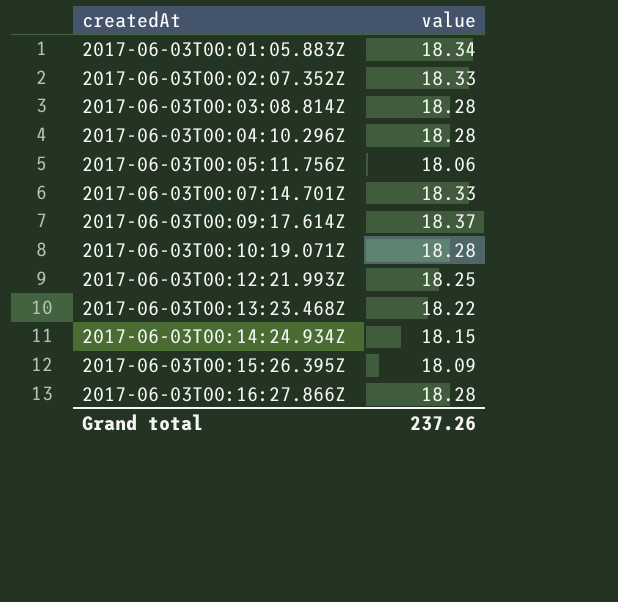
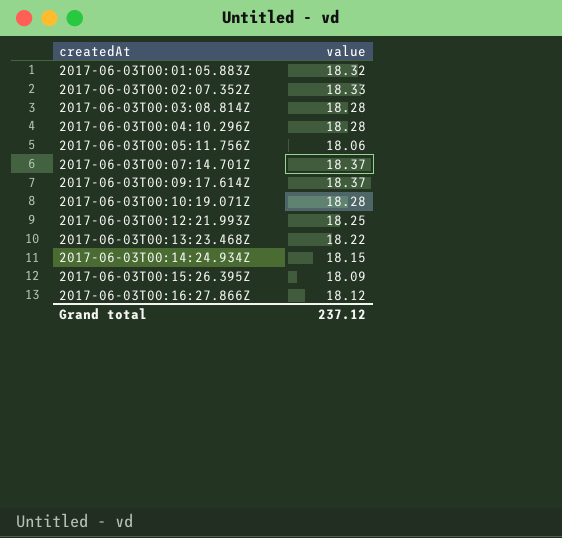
2017-06-03T00:01:05.883Z | value: 18.34 -> 18.32
2017-06-03T00:07:14.701Z | value: 18.33 -> 18.37
2017-06-03T00:16:27.866Z | value: 18.28 -> 18.12
Grand total | value: 237.26 -> 237.12

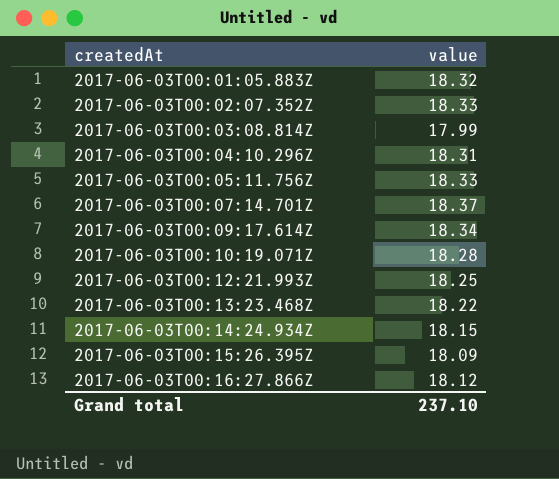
2017-06-03T00:03:08.814Z | value: 18.28 -> 17.99
2017-06-03T00:04:10.296Z | value: 18.28 -> 18.31
2017-06-03T00:05:11.756Z | value: 18.06 -> 18.33
2017-06-03T00:09:17.614Z | value: 18.37 -> 18.34
Grand total | value: 237.12 -> 237.10

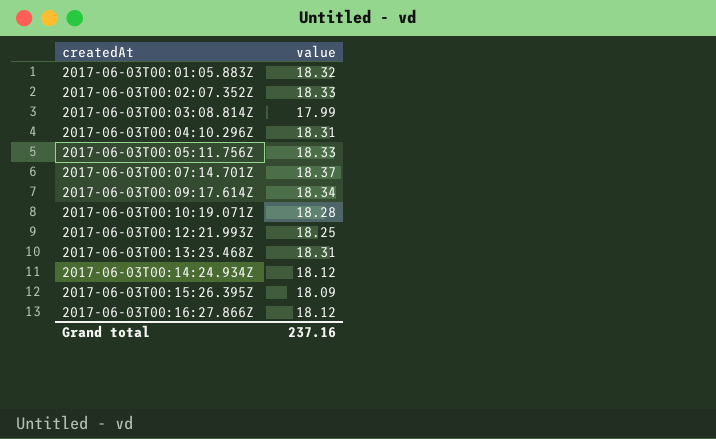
2017-06-03T00:13:23.468Z | value: 18.22 -> 18.31
2017-06-03T00:14:24.934Z | value: 18.15 -> 18.12
Grand total | value: 237.10 -> 237.16

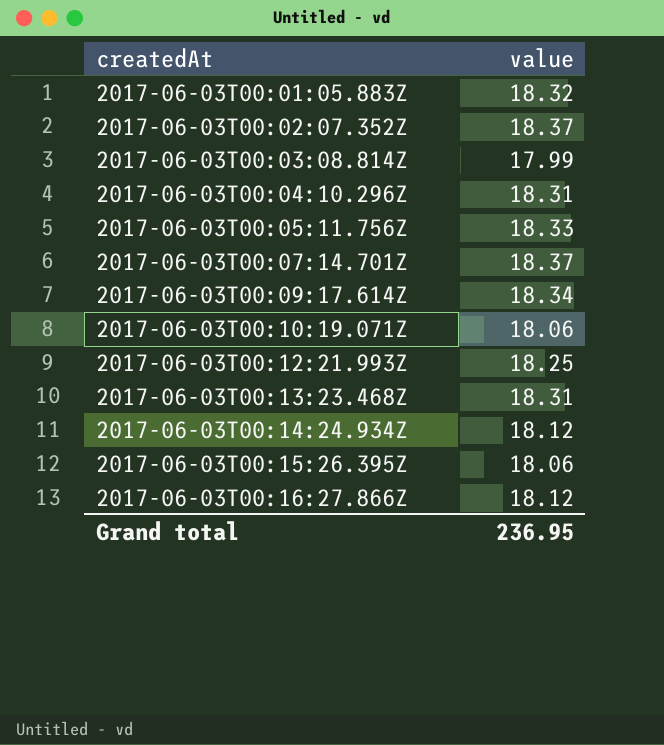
2017-06-03T00:02:07.352Z | value: 18.33 -> 18.37
2017-06-03T00:10:19.071Z | value: 18.28 -> 18.06
2017-06-03T00:15:26.395Z | value: 18.09 -> 18.06
Grand total | value: 237.16 -> 236.95

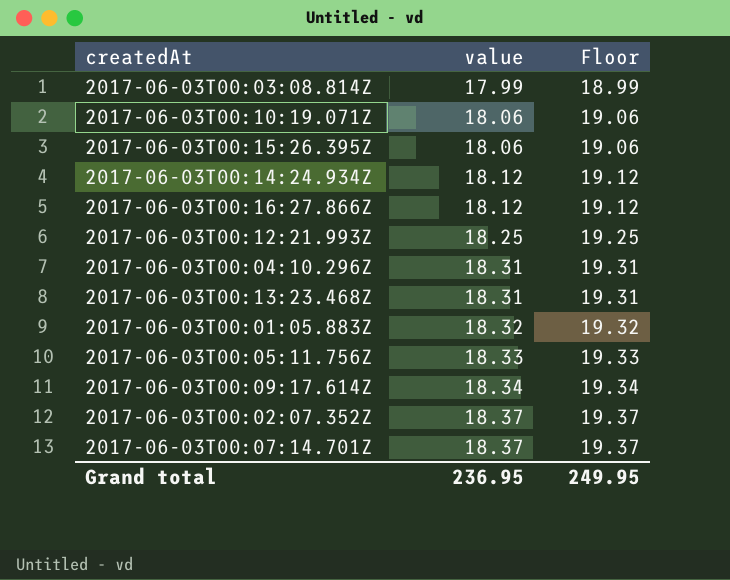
row order: createdAt ascending -> value ascending
column Floor | formula: none -> [value] + 1

